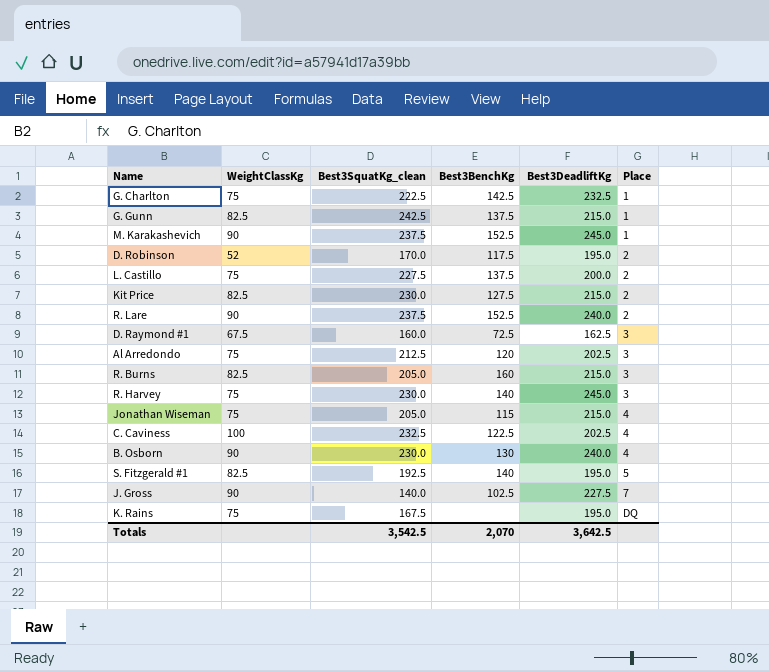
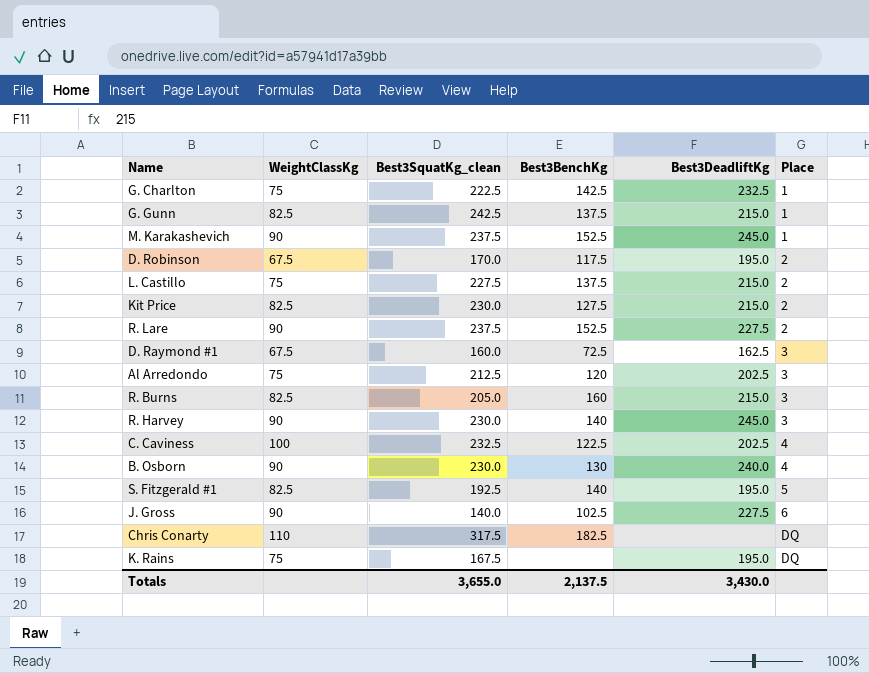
row Jonathan Wiseman: 75 | 205.0 | 115 | 215.0 | 4 -> none
D. Robinson | WeightClassKg: 52 -> 67.5
L. Castillo | Best3DeadliftKg: 200.0 -> 215.0
R. Lare | Best3DeadliftKg: 240.0 -> 227.5
R. Harvey | WeightClassKg: 75 -> 90
J. Gross | Place: 7 -> 6
row Chris Conarty: none -> 110 | 317.5 | 182.5 | none | DQ
Totals | Best3SquatKg_clean: 3,542.5 -> 3,655.0
Totals | Best3BenchKg: 2,070 -> 2,137.5
Totals | Best3DeadliftKg: 3,642.5 -> 3,430.0

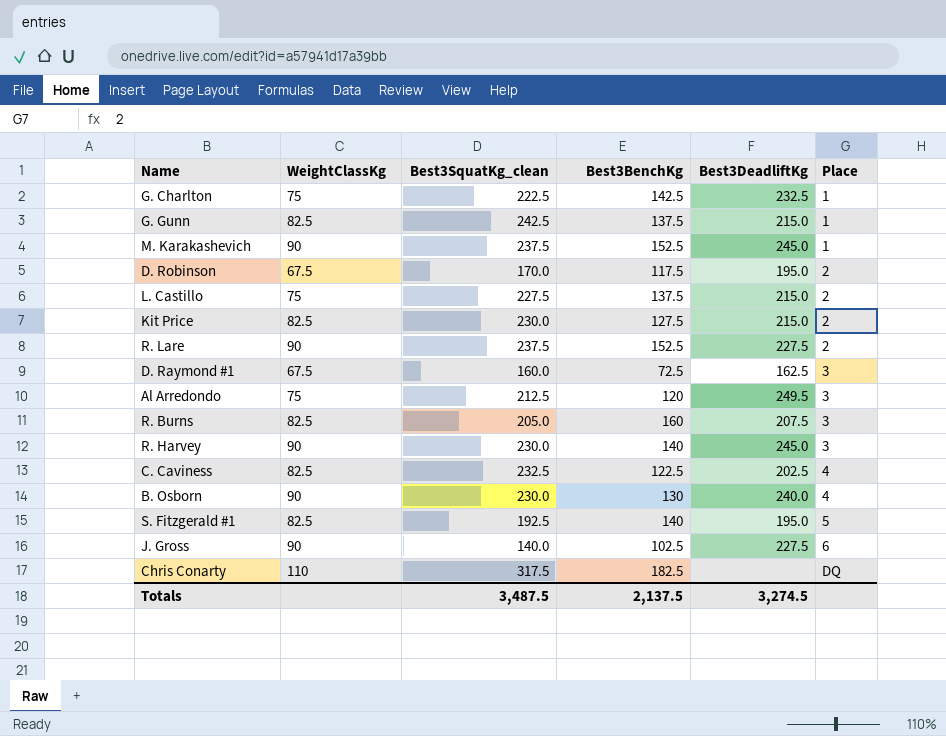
row K. Rains: 75 | 167.5 | none | 195.0 | DQ -> none
Al Arredondo | Best3DeadliftKg: 202.5 -> 249.5
R. Burns | Best3DeadliftKg: 215.0 -> 207.5
C. Caviness | WeightClassKg: 100 -> 82.5
Totals | Best3SquatKg_clean: 3,655.0 -> 3,487.5
Totals | Best3DeadliftKg: 3,430.0 -> 3,274.5

